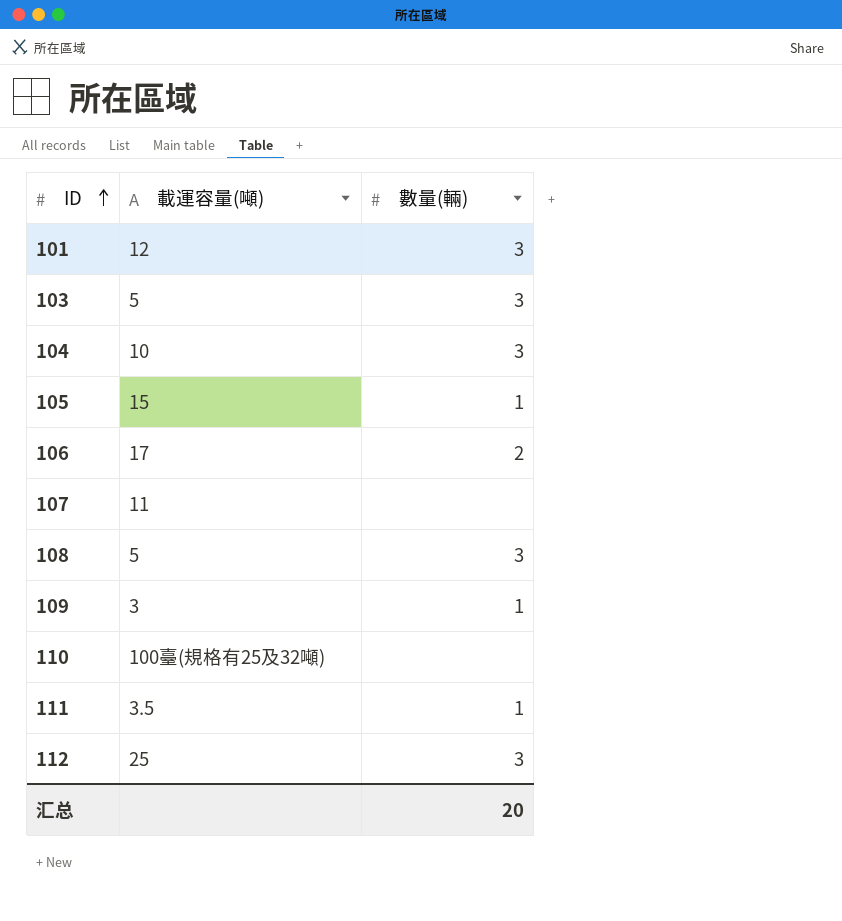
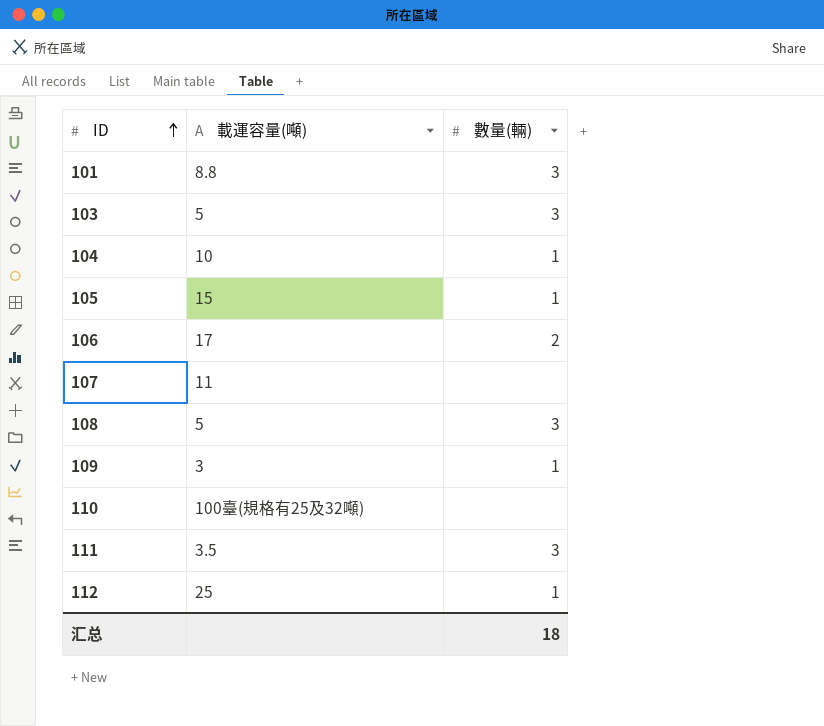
101 | 載運容量(噸): 12 -> 8.8
104 | 數量(輛): 3 -> 1
111 | 數量(輛): 1 -> 3
112 | 數量(輛): 3 -> 1
汇总 | 數量(輛): 20 -> 18

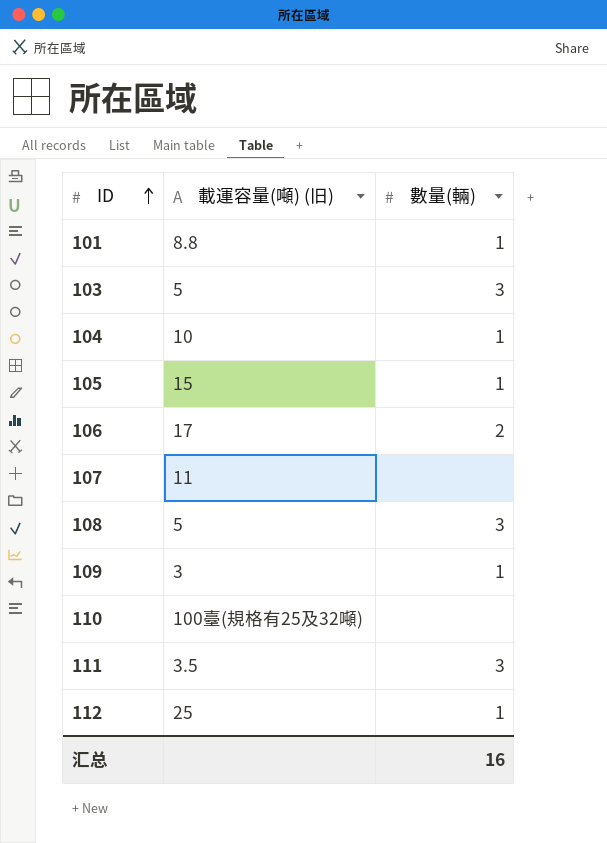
column name: 載運容量(噸) -> 載運容量(噸) (旧)
101 | 數量(輛): 3 -> 1
汇总 | 數量(輛): 18 -> 16

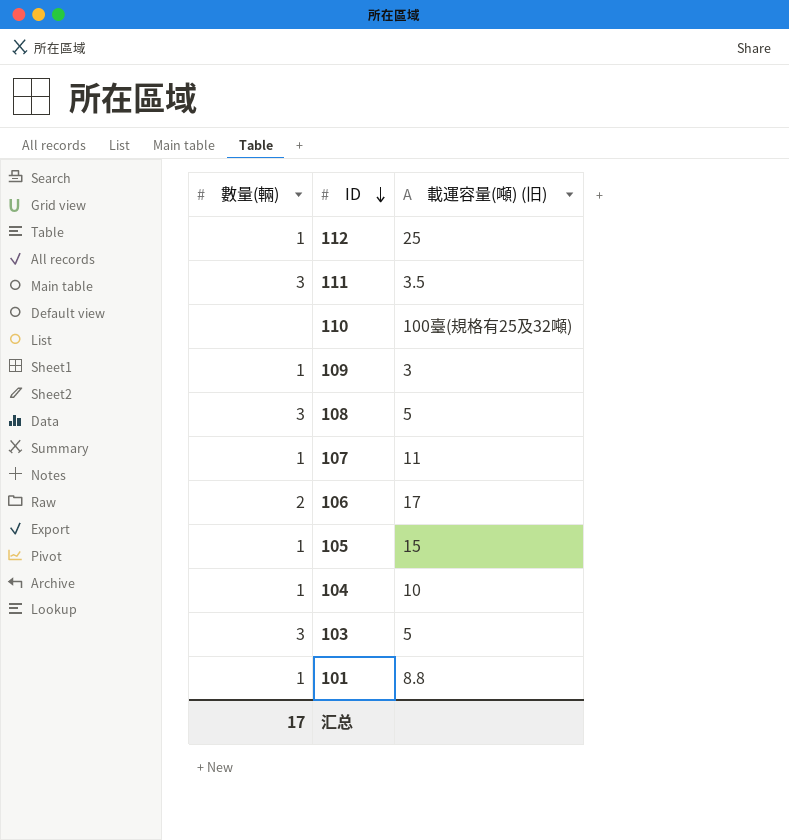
row order: ID ascending -> ID descending
column 數量(輛) | position: 3 -> 1
107 | 數量(輛): none -> 1
汇总 | 數量(輛): 16 -> 17

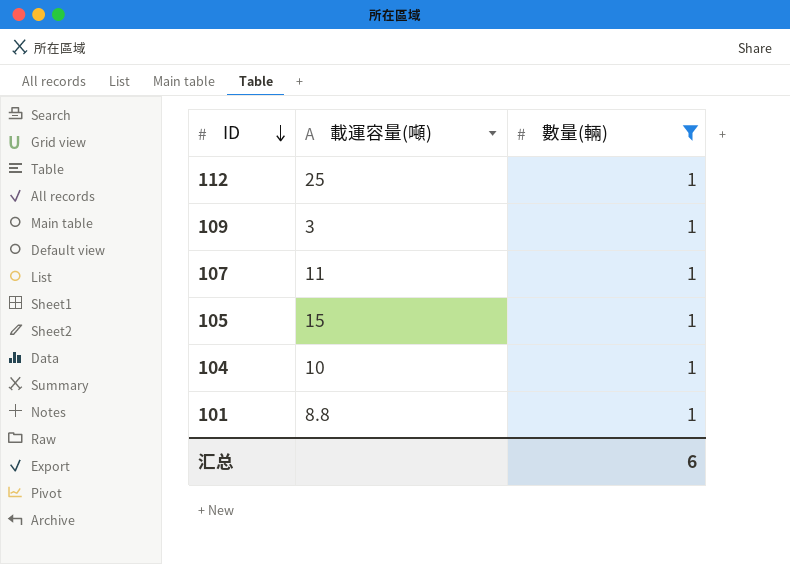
filter: none -> 數量(輛) = 1
column name: 載運容量(噸) (旧) -> 載運容量(噸)
column 數量(輛) | position: 1 -> 3
汇总 | 數量(輛): 17 -> 6

